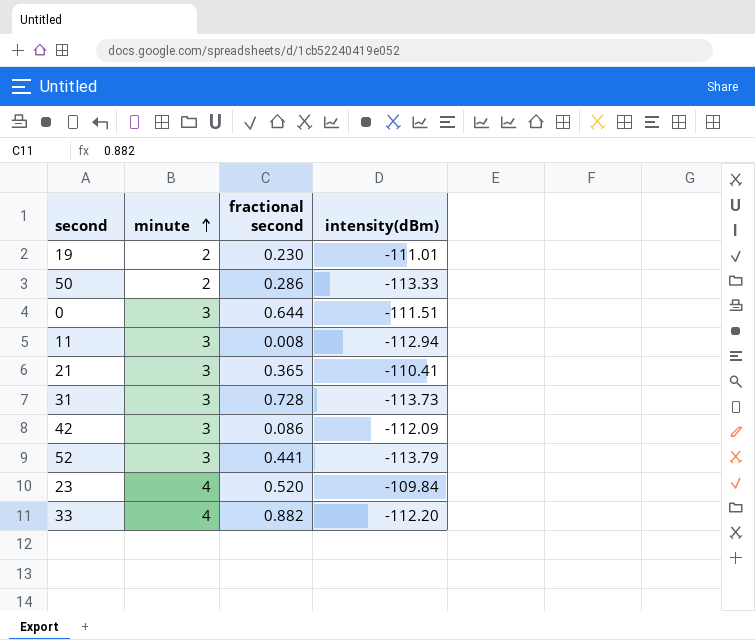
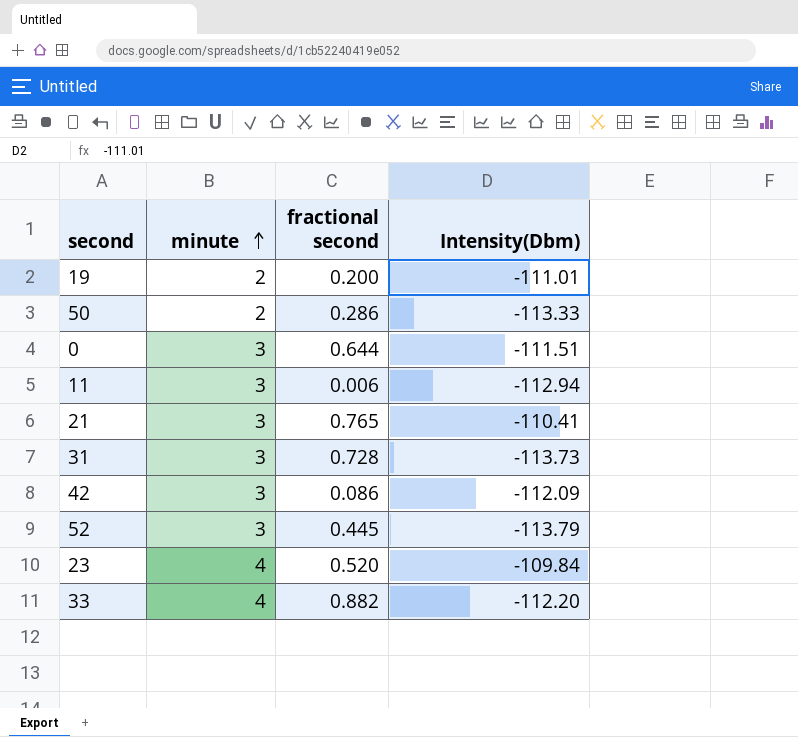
column name: intensity(dBm) -> Intensity(Dbm)
19 | fractional second: 0.230 -> 0.200
11 | fractional second: 0.008 -> 0.006
21 | fractional second: 0.365 -> 0.765
52 | fractional second: 0.441 -> 0.445

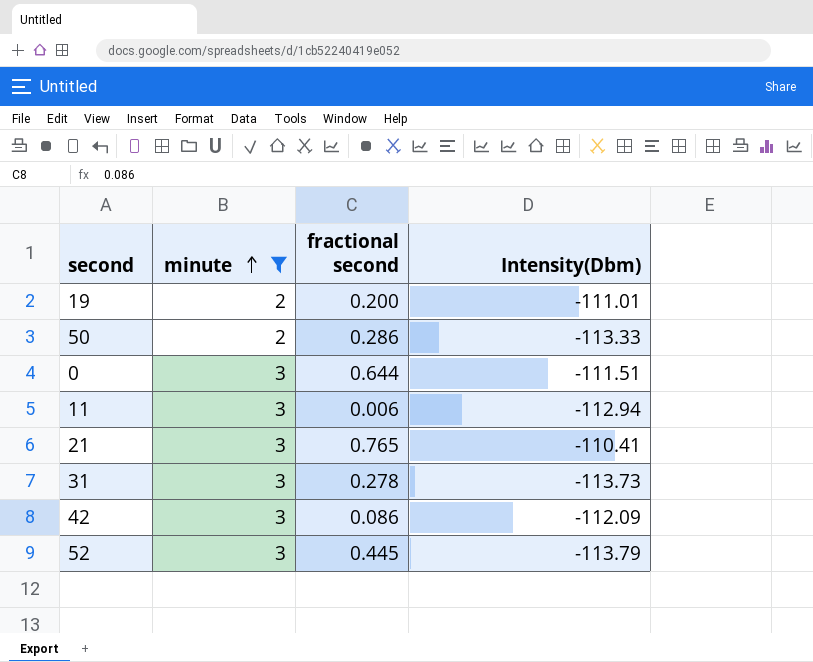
filter: none -> minute != 4
31 | fractional second: 0.728 -> 0.278

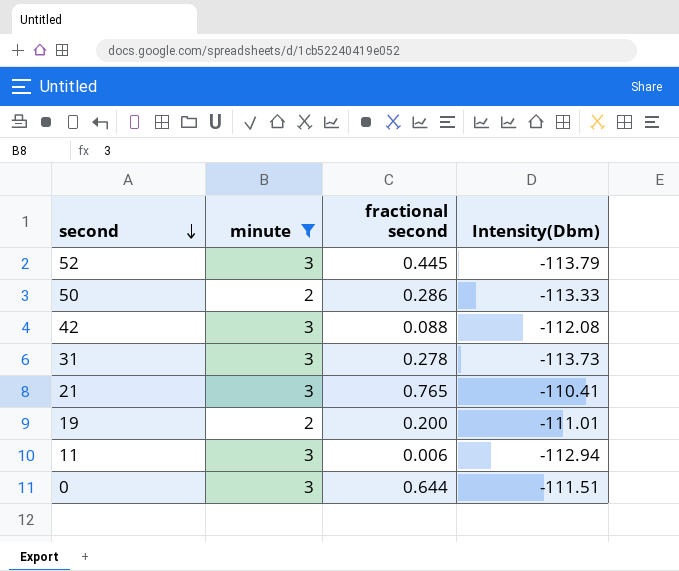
row order: minute ascending -> second descending
42 | fractional second: 0.086 -> 0.088
42 | Intensity(Dbm): -112.09 -> -112.08

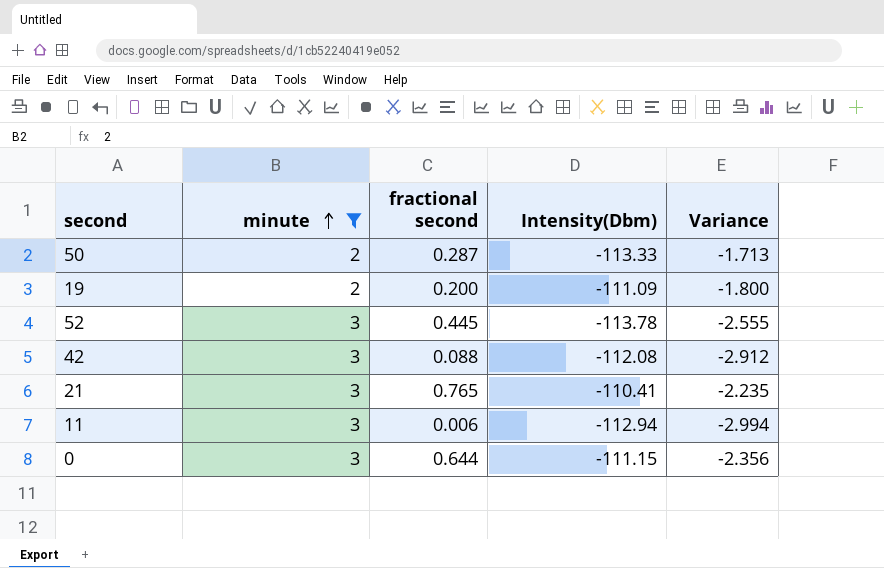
row order: second descending -> minute ascending
column Variance | formula: none -> [fractional second] - [minute]
row 31: 3 | 0.278 | -113.73 -> none
50 | fractional second: 0.286 -> 0.287
19 | Intensity(Dbm): -111.01 -> -111.09
52 | Intensity(Dbm): -113.79 -> -113.78
0 | Intensity(Dbm): -111.51 -> -111.15

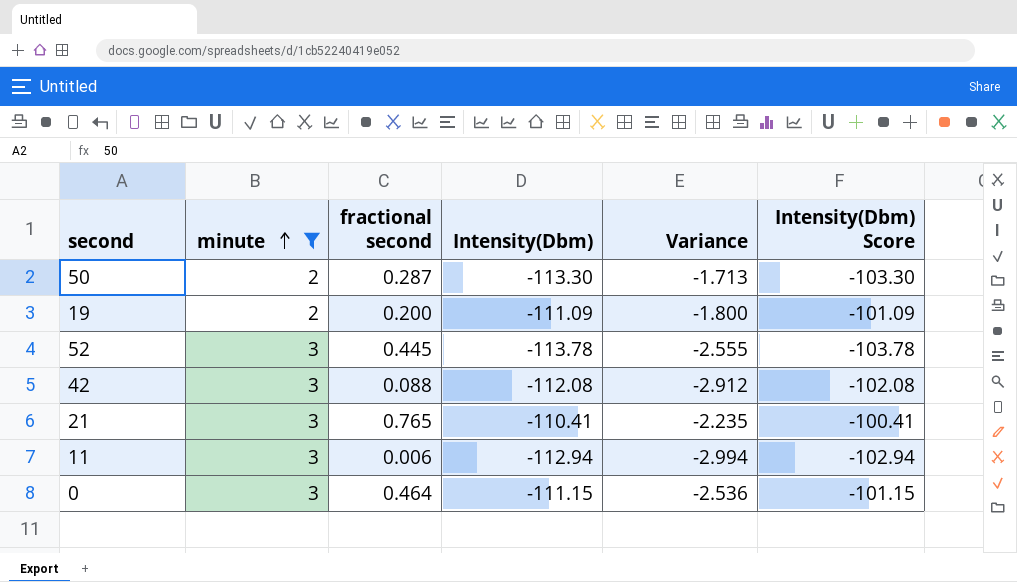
column Intensity(Dbm) Score | formula: none -> [Intensity(Dbm)] + 10
50 | Intensity(Dbm): -113.33 -> -113.30
0 | fractional second: 0.644 -> 0.464
0 | Variance: -2.356 -> -2.536

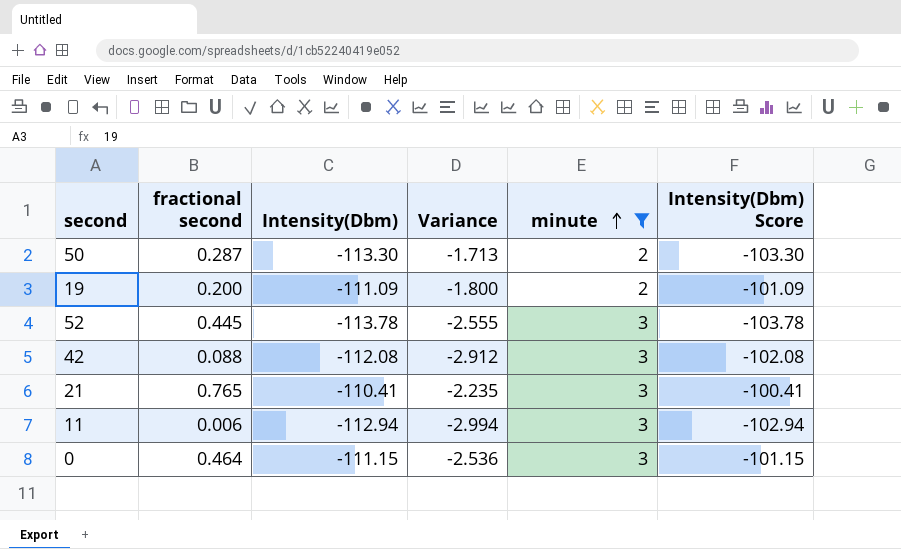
column minute | position: 2 -> 5

